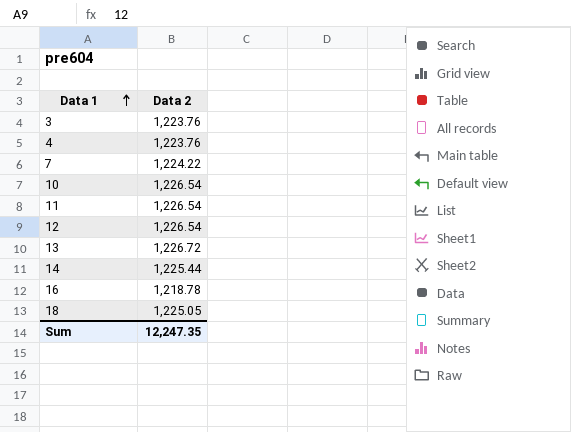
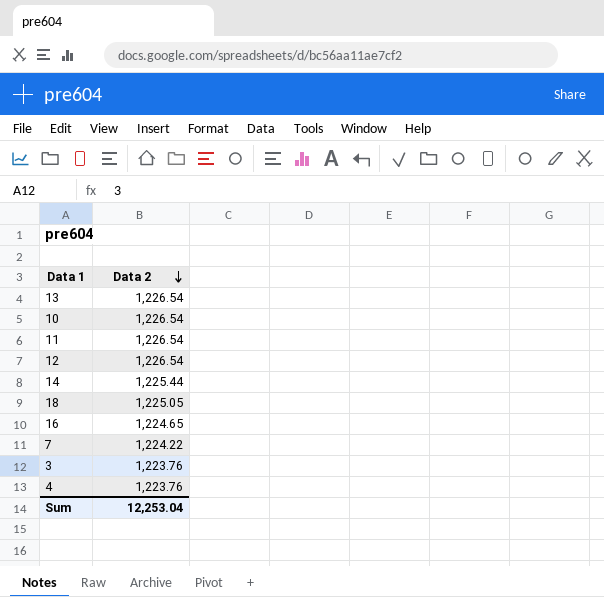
row order: Data 1 ascending -> Data 2 descending
13 | Data 2: 1,226.72 -> 1,226.54
16 | Data 2: 1,218.78 -> 1,224.65
Sum | Data 2: 12,247.35 -> 12,253.04

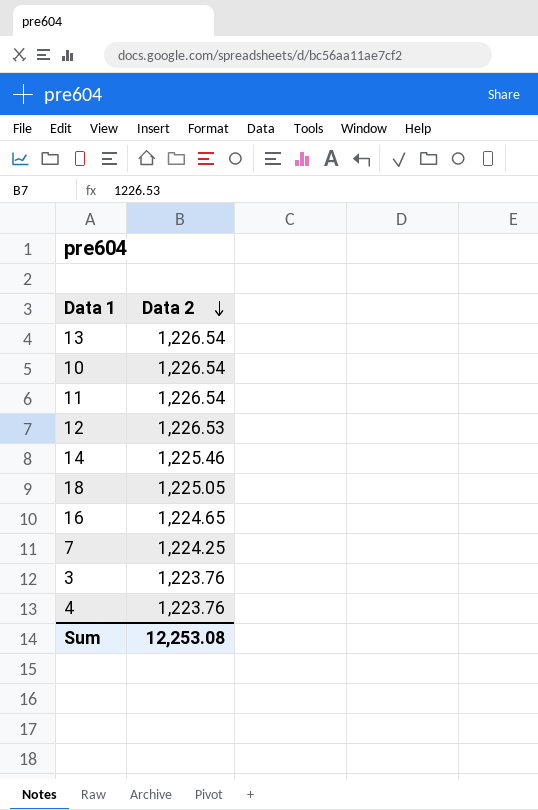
12 | Data 2: 1,226.54 -> 1,226.53
14 | Data 2: 1,225.44 -> 1,225.46
7 | Data 2: 1,224.22 -> 1,224.25
Sum | Data 2: 12,253.04 -> 12,253.08

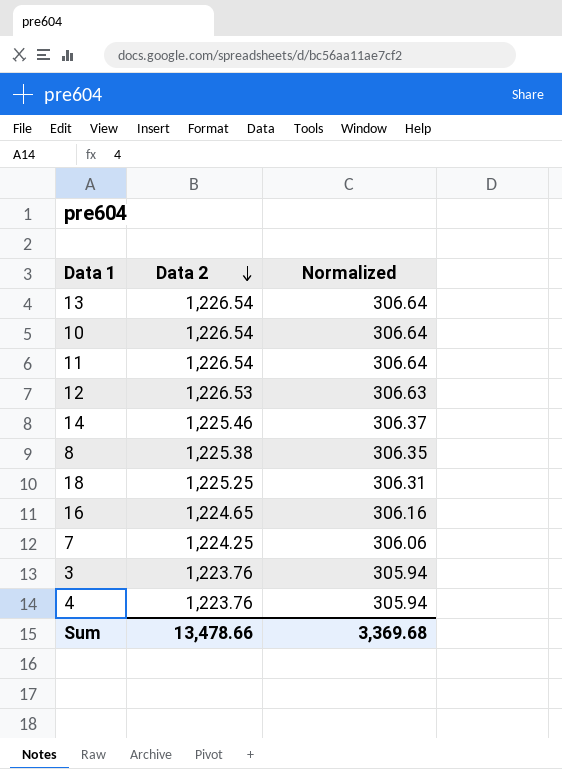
column Normalized | formula: none -> [Data 2] * 0.25
row 8: none -> 1,225.38 | 306.35
18 | Data 2: 1,225.05 -> 1,225.25
Sum | Data 2: 12,253.08 -> 13,478.66

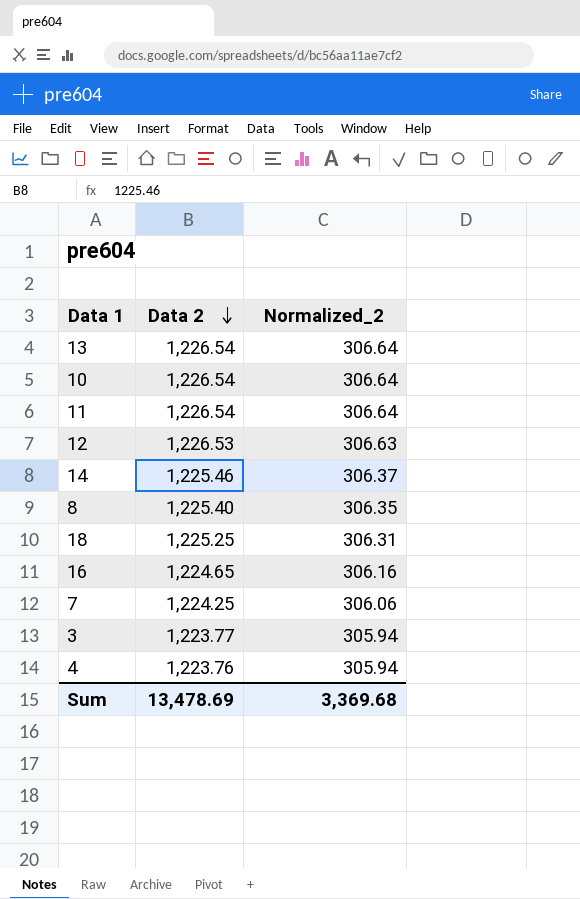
column name: Normalized -> Normalized_2
8 | Data 2: 1,225.38 -> 1,225.40
3 | Data 2: 1,223.76 -> 1,223.77
Sum | Data 2: 13,478.66 -> 13,478.69

